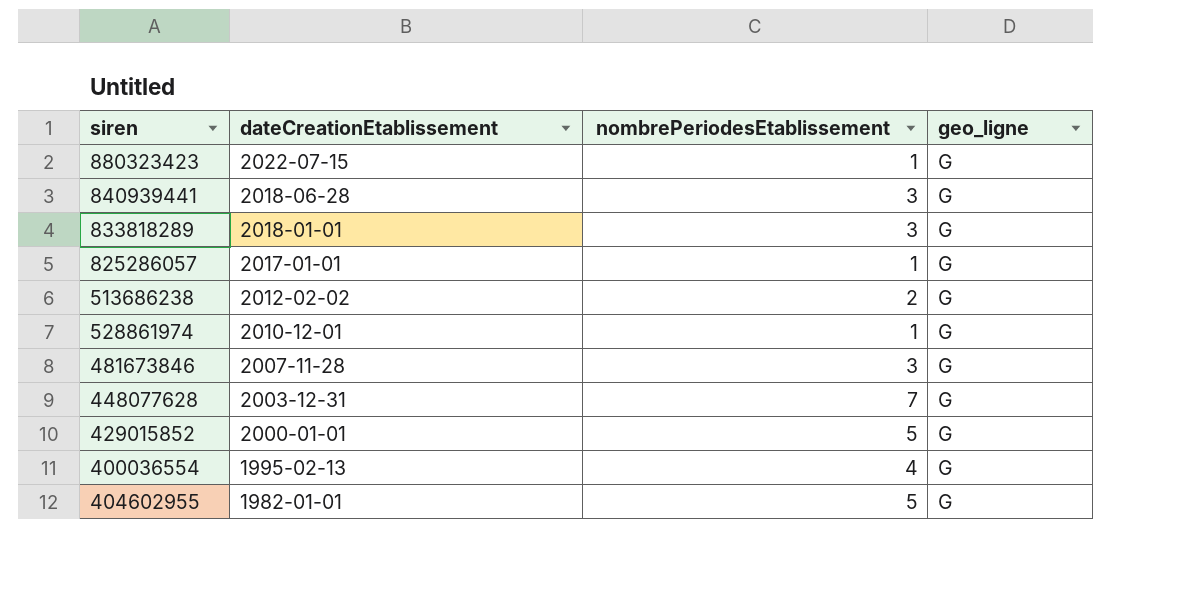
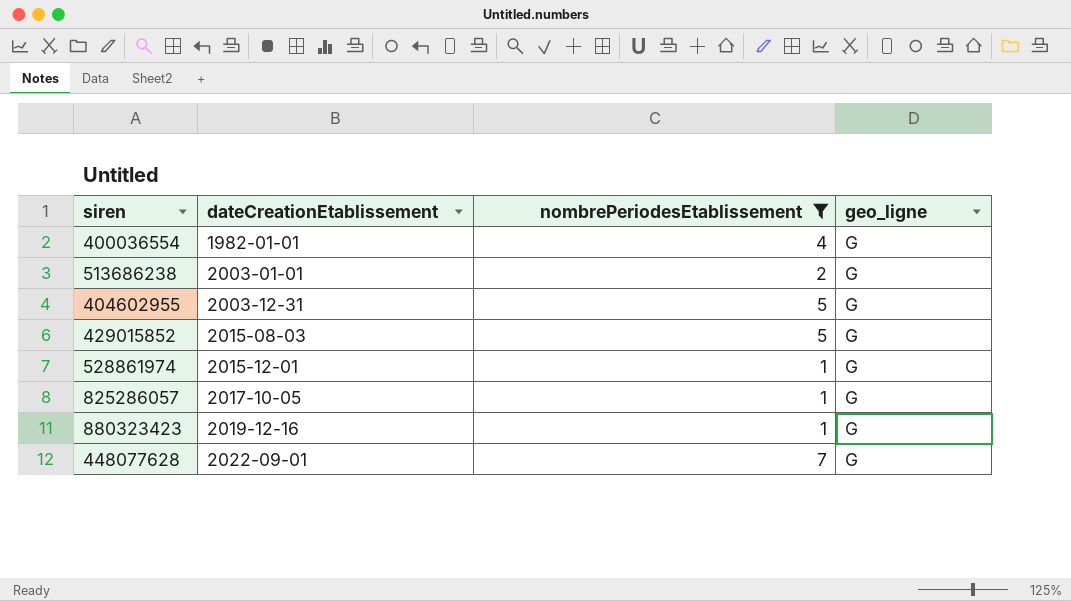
filter: none -> nombrePeriodesEtablissement != 3
row order: dateCreationEtablissement descending -> dateCreationEtablissement ascending
400036554 | dateCreationEtablissement: 1995-02-13 -> 1982-01-01
513686238 | dateCreationEtablissement: 2012-02-02 -> 2003-01-01
404602955 | dateCreationEtablissement: 1982-01-01 -> 2003-12-31
429015852 | dateCreationEtablissement: 2000-01-01 -> 2015-08-03
528861974 | dateCreationEtablissement: 2010-12-01 -> 2015-12-01
825286057 | dateCreationEtablissement: 2017-01-01 -> 2017-10-05
880323423 | dateCreationEtablissement: 2022-07-15 -> 2019-12-16
448077628 | dateCreationEtablissement: 2003-12-31 -> 2022-09-01

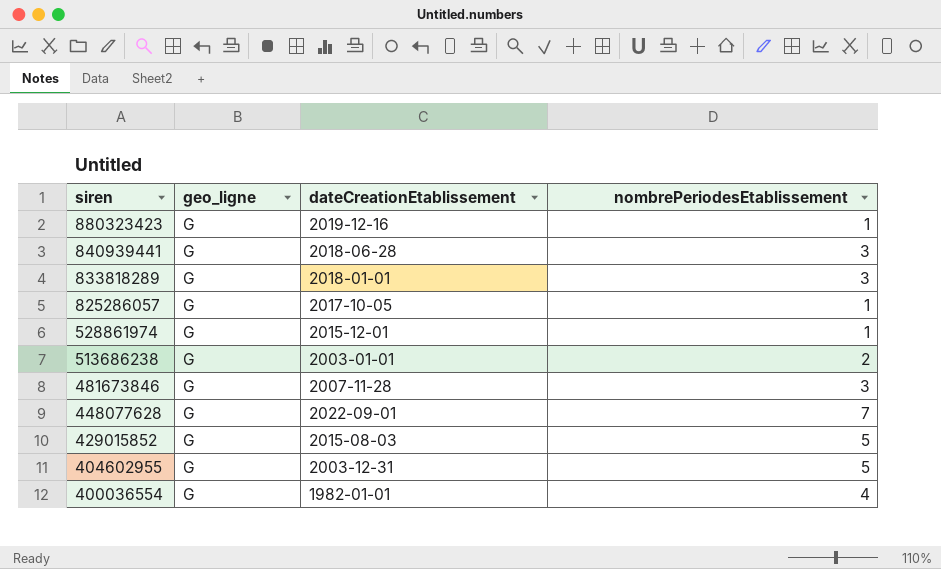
filter: nombrePeriodesEtablissement != 3 -> none
row order: dateCreationEtablissement ascending -> siren descending
column geo_ligne | position: 4 -> 2

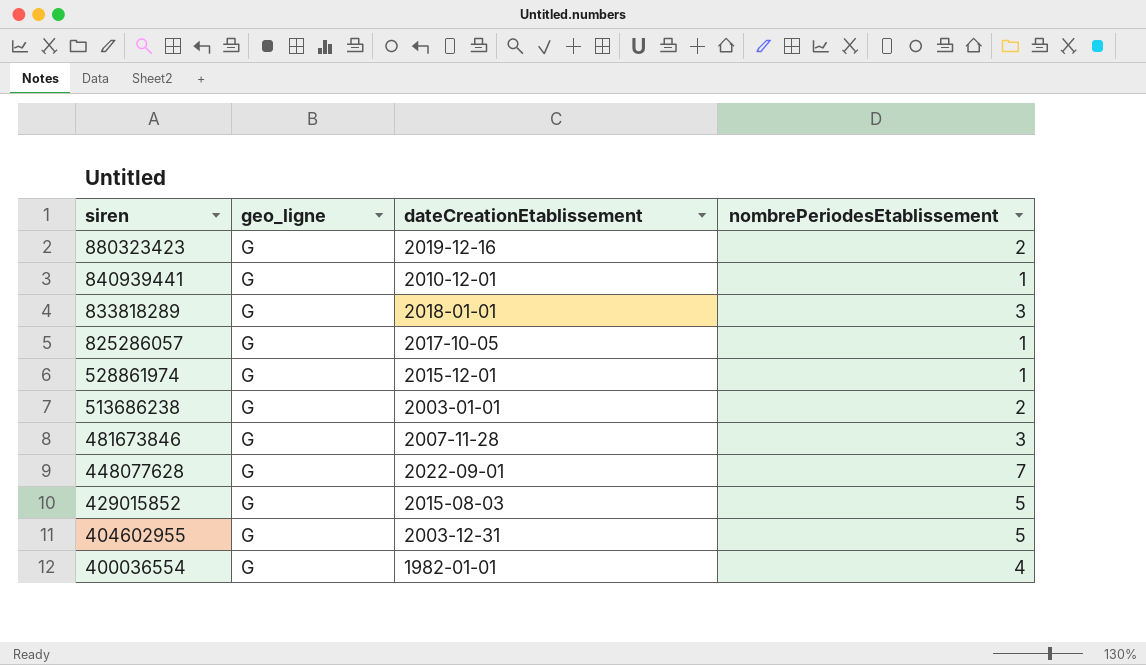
880323423 | nombrePeriodesEtablissement: 1 -> 2
840939441 | dateCreationEtablissement: 2018-06-28 -> 2010-12-01
840939441 | nombrePeriodesEtablissement: 3 -> 1

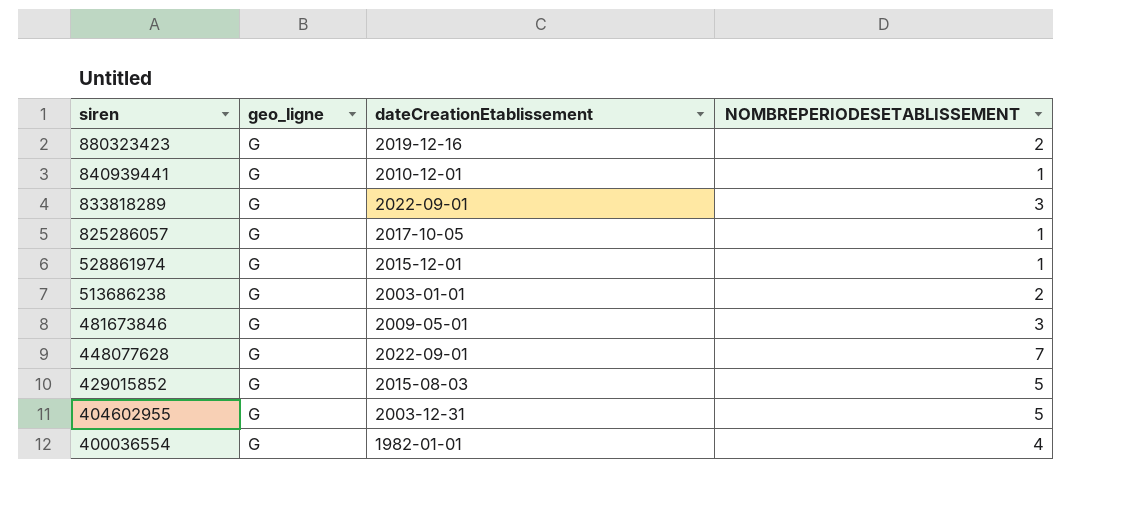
column name: nombrePeriodesEtablissement -> NOMBREPERIODESETABLISSEMENT
833818289 | dateCreationEtablissement: 2018-01-01 -> 2022-09-01
481673846 | dateCreationEtablissement: 2007-11-28 -> 2009-05-01

